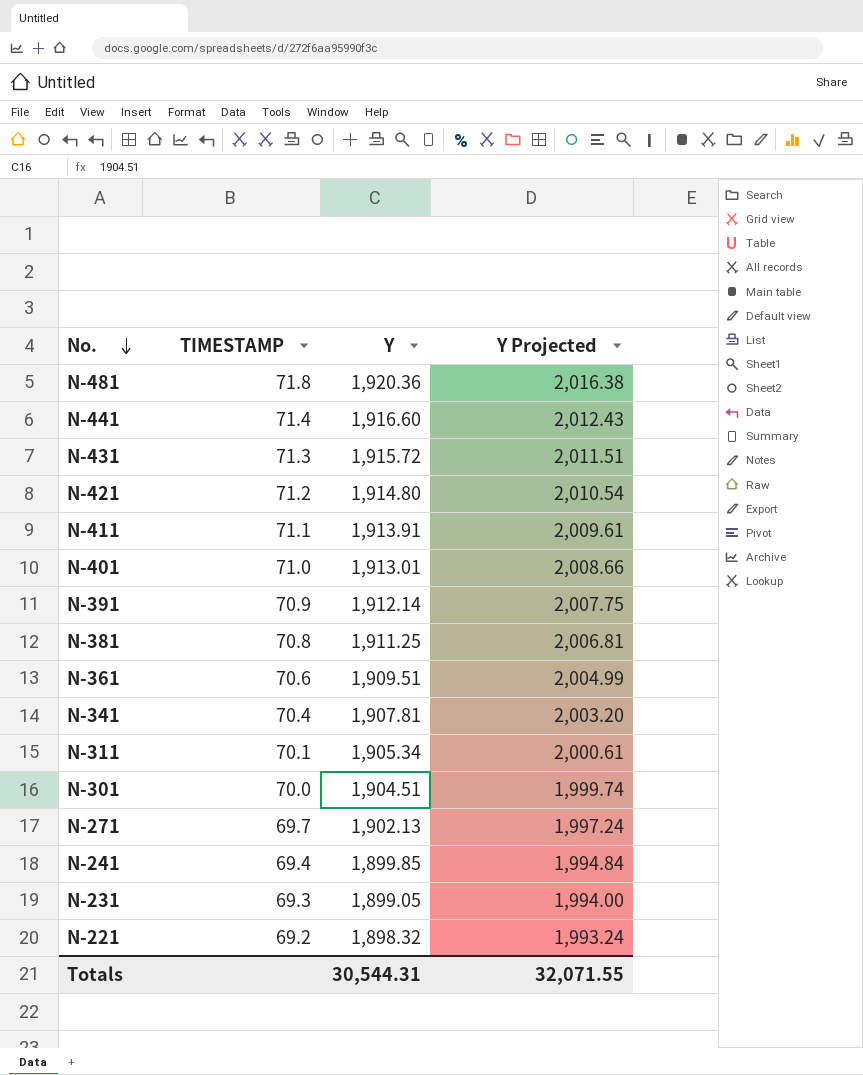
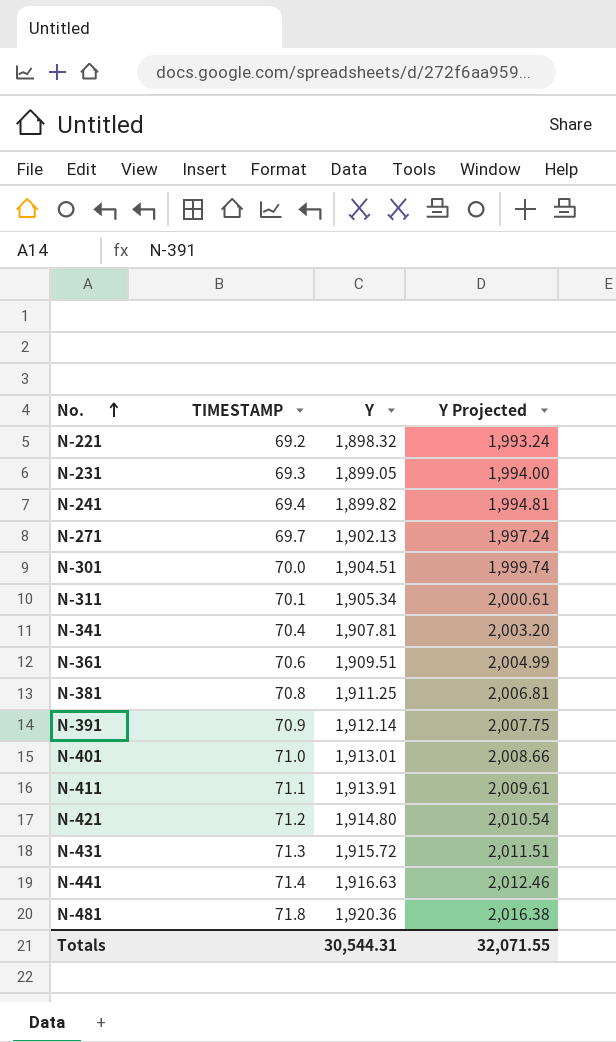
row order: No. descending -> No. ascending
N-241 | Y: 1,899.85 -> 1,899.82
N-241 | Y Projected: 1,994.84 -> 1,994.81
N-441 | Y: 1,916.60 -> 1,916.63
N-441 | Y Projected: 2,012.43 -> 2,012.46

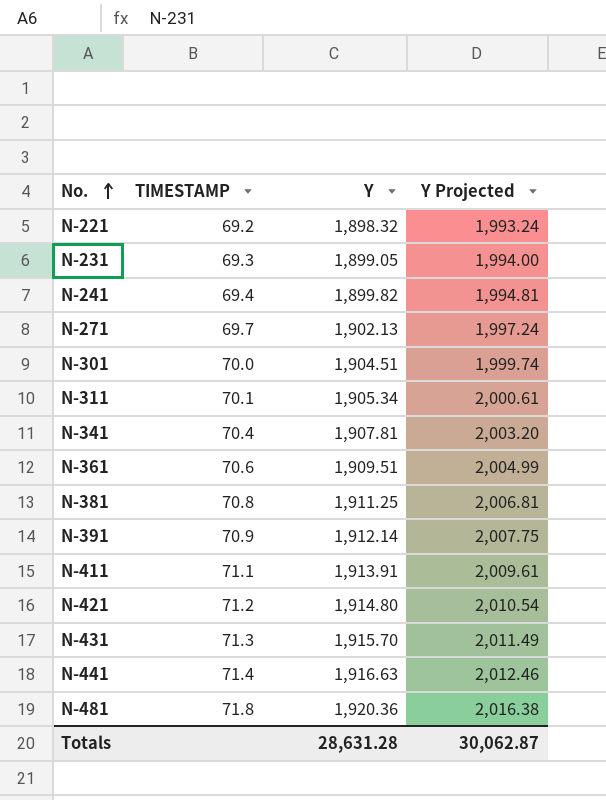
row N-401: 71.0 | 1,913.01 | 2,008.66 -> none
N-431 | Y: 1,915.72 -> 1,915.70
N-431 | Y Projected: 2,011.51 -> 2,011.49
Totals | Y: 30,544.31 -> 28,631.28
Totals | Y Projected: 32,071.55 -> 30,062.87

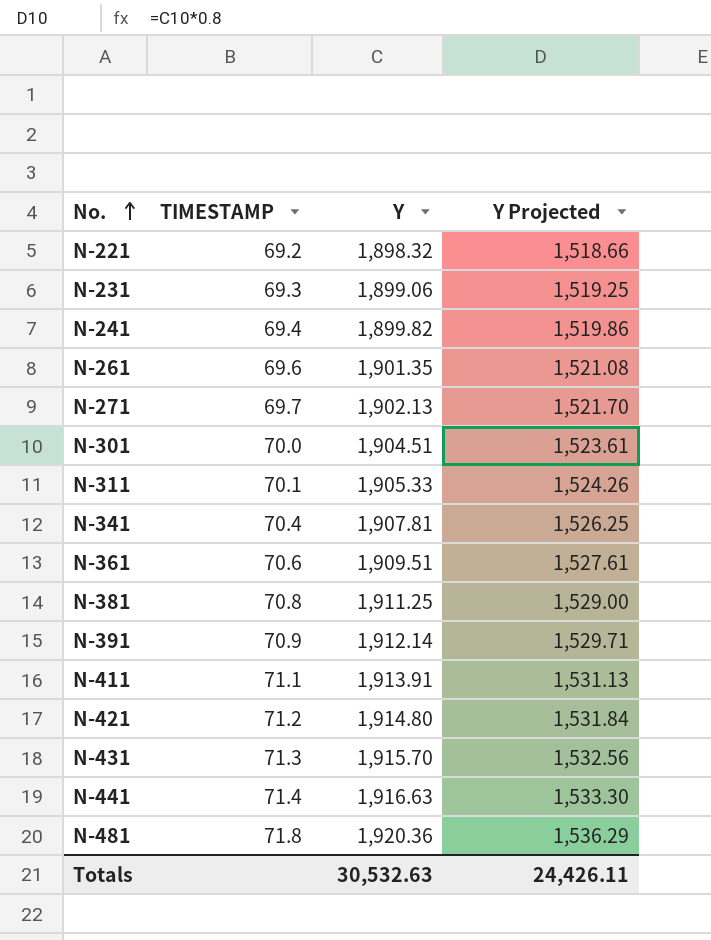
column Y Projected | formula: [Y] * 1.05 -> [Y] * 0.8
N-231 | Y: 1,899.05 -> 1,899.06
row N-261: none -> 69.6 | 1,901.35 | 1,521.08
N-311 | Y: 1,905.34 -> 1,905.33
Totals | Y: 28,631.28 -> 30,532.63
Totals | Y Projected: 30,062.87 -> 24,426.11

